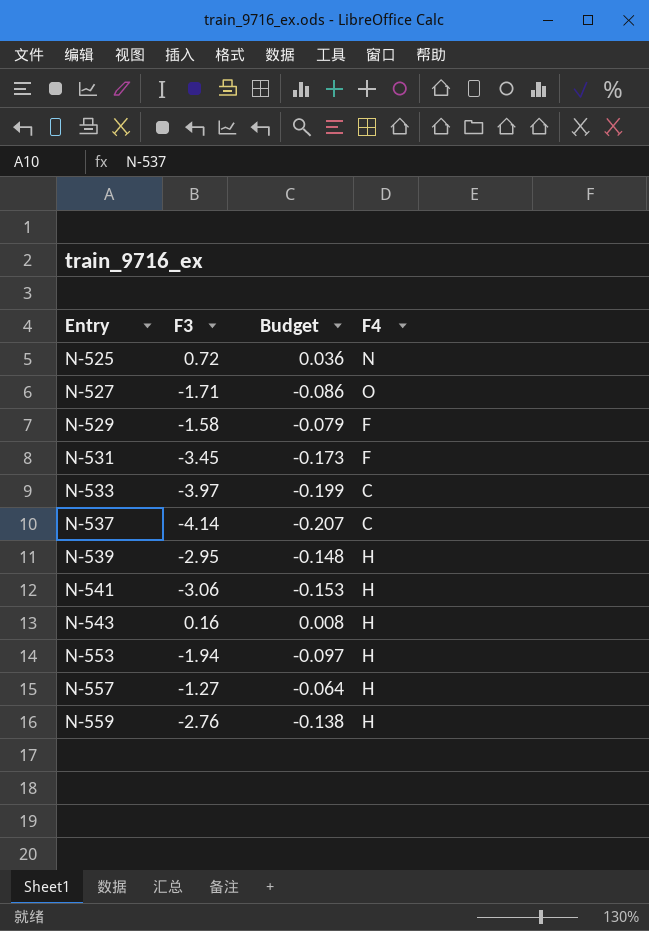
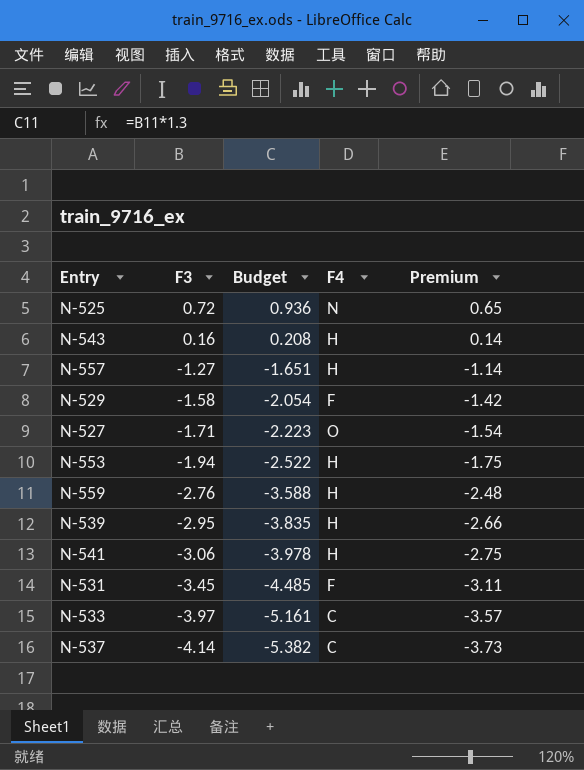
row order: Entry ascending -> F3 descending
column Budget | formula: [F3] * 0.05 -> [F3] * 1.3
column Premium | formula: none -> [F3] * 0.9

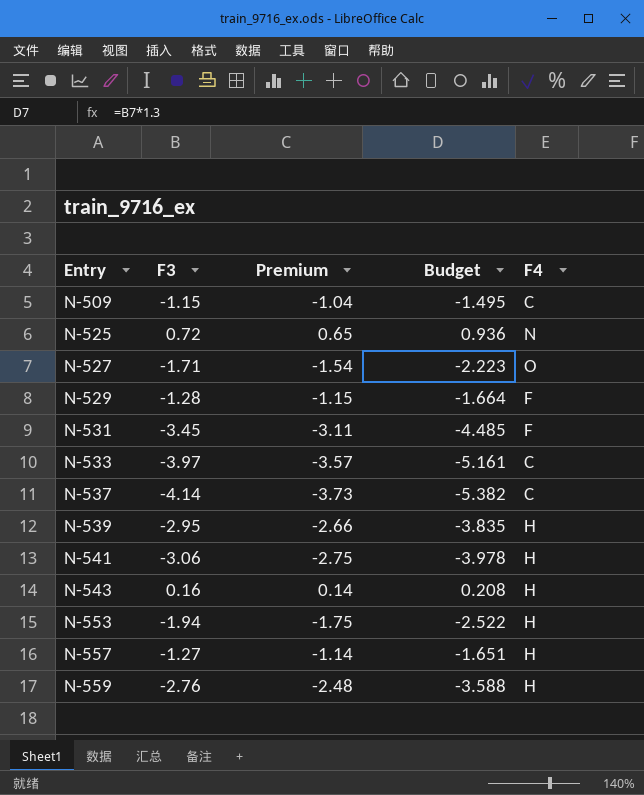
row order: F3 descending -> Entry ascending
column Premium | position: 5 -> 3
row N-509: none -> -1.15 | -1.04 | -1.495 | C
N-529 | F3: -1.58 -> -1.28
N-529 | Premium: -1.42 -> -1.15
N-529 | Budget: -2.054 -> -1.664

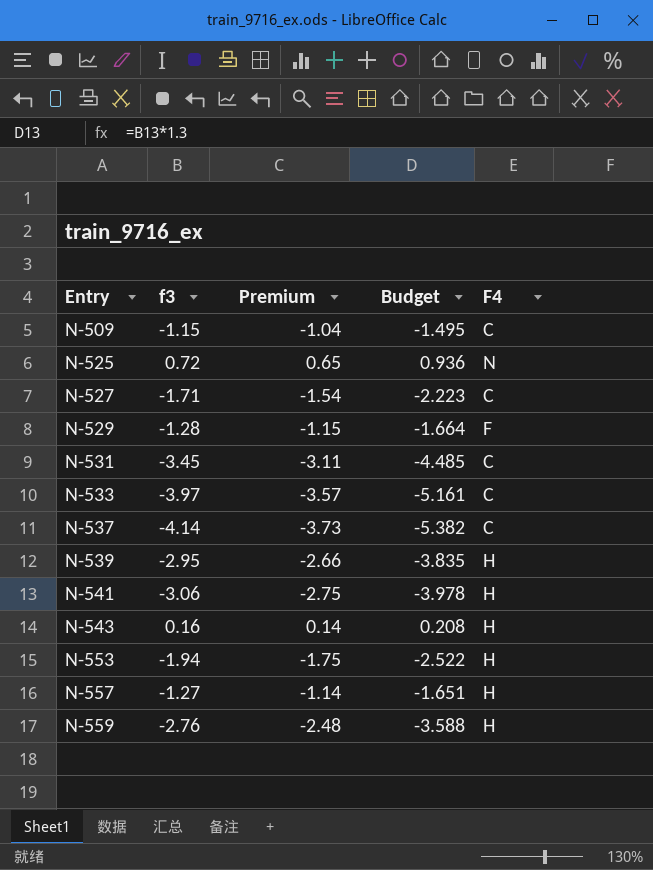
column name: F3 -> f3
N-527 | F4: O -> C
N-531 | F4: F -> C

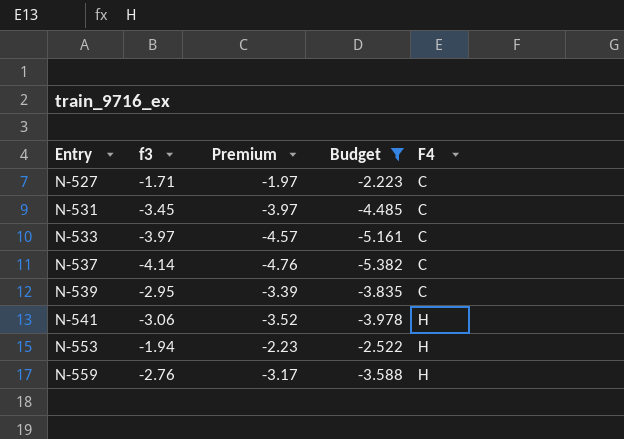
filter: none -> Budget <= -2.223
column Premium | formula: [f3] * 0.9 -> [f3] * 1.15
N-539 | F4: H -> C

